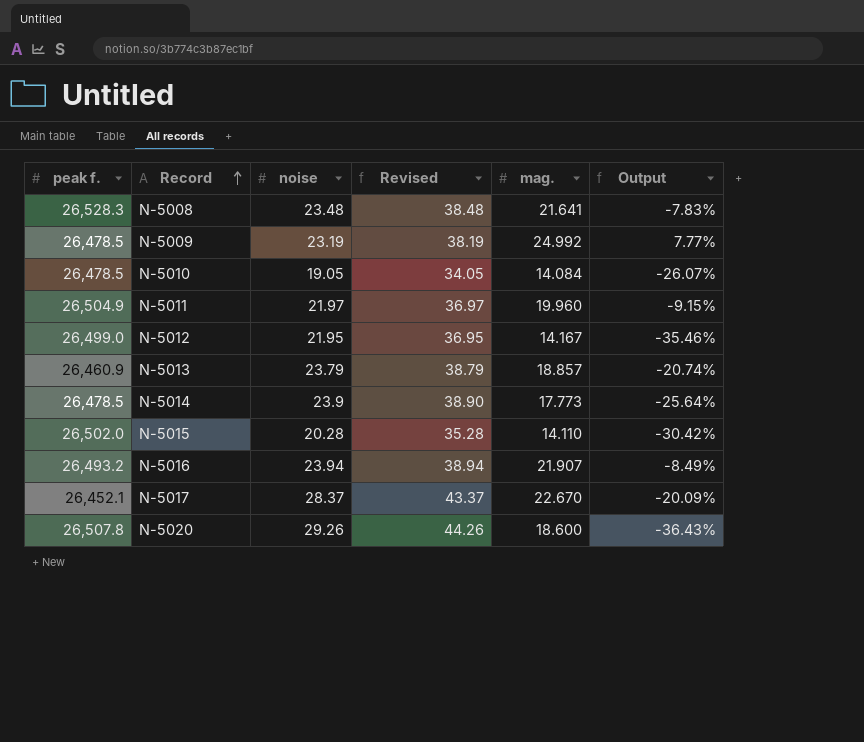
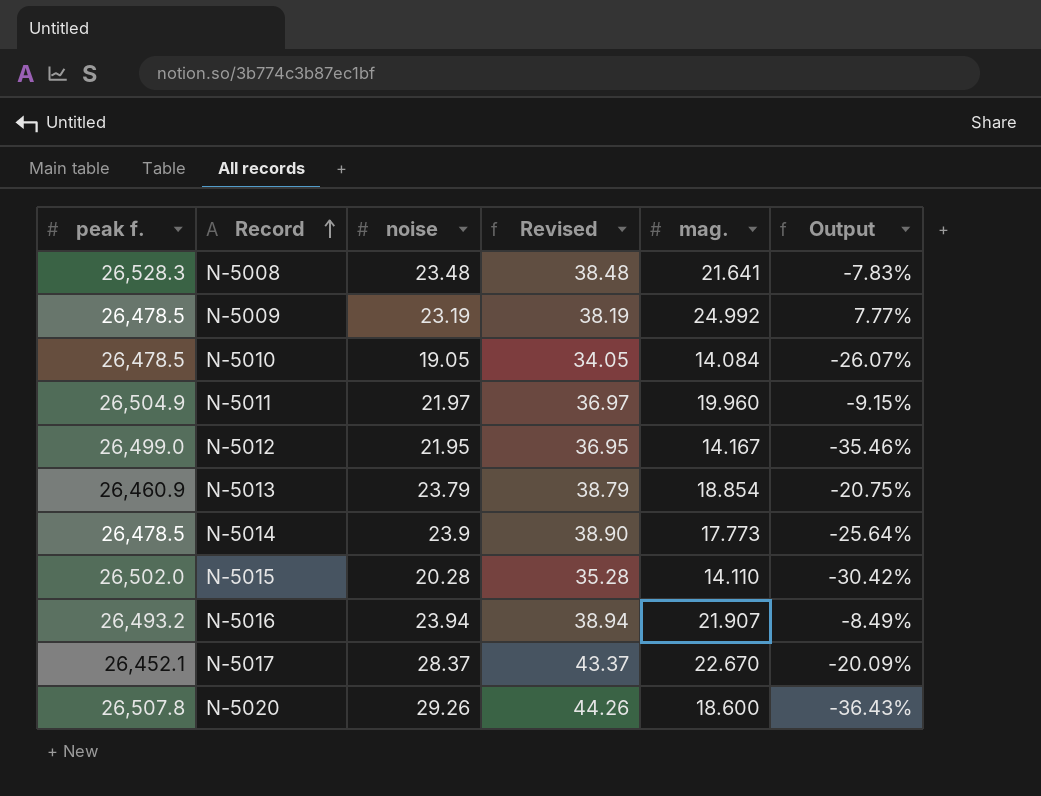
N-5013 | mag.: 18.857 -> 18.854
N-5013 | Output: -20.74% -> -20.75%

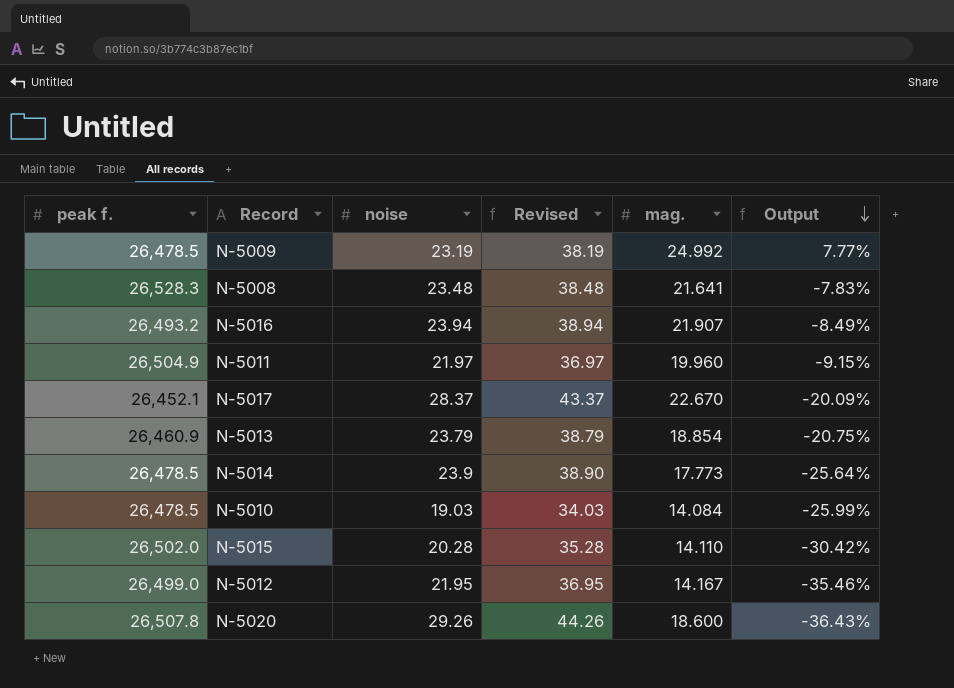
row order: Record ascending -> Output descending
N-5010 | noise: 19.05 -> 19.03
N-5010 | Revised: 34.05 -> 34.03
N-5010 | Output: -26.07% -> -25.99%

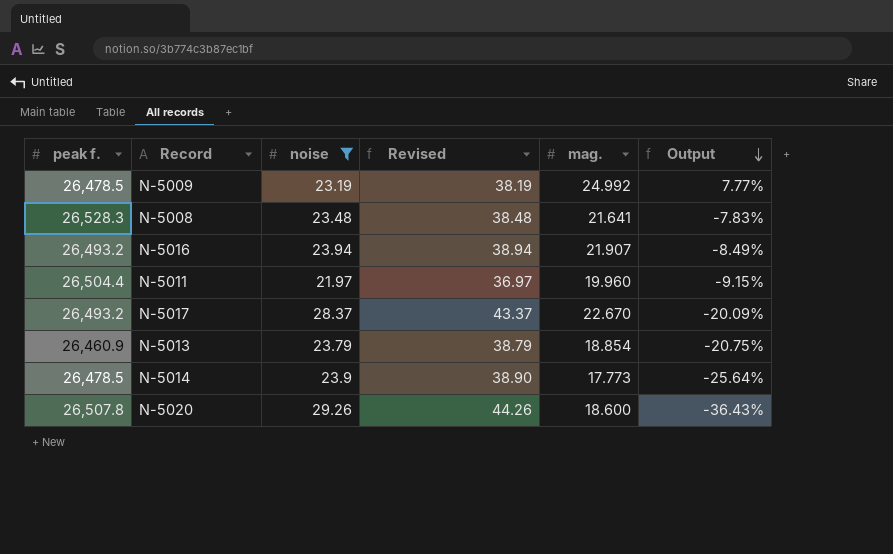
filter: none -> noise >= 21.97
N-5011 | peak f.: 26,504.9 -> 26,504.4
N-5017 | peak f.: 26,452.1 -> 26,493.2

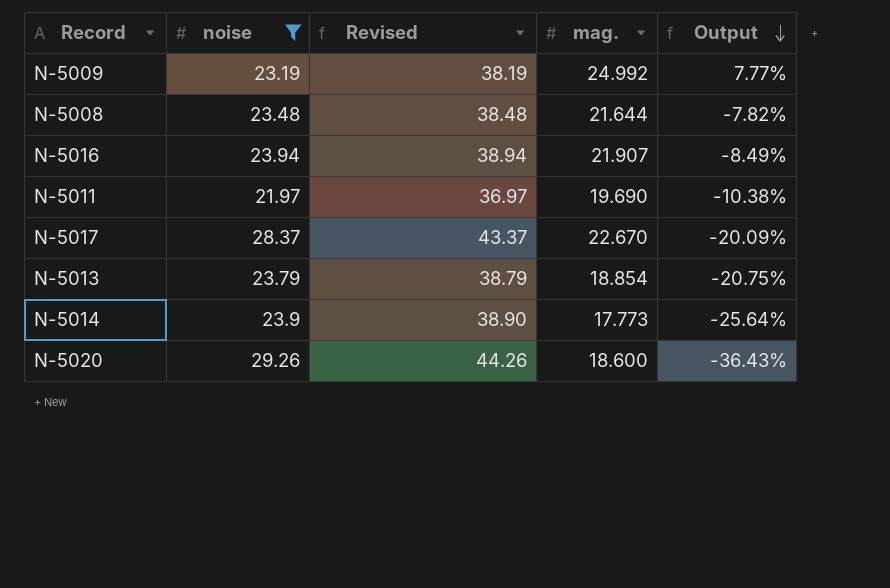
column peak f. | position: 1 -> none
N-5008 | mag.: 21.641 -> 21.644
N-5008 | Output: -7.83% -> -7.82%
N-5011 | mag.: 19.960 -> 19.690
N-5011 | Output: -9.15% -> -10.38%

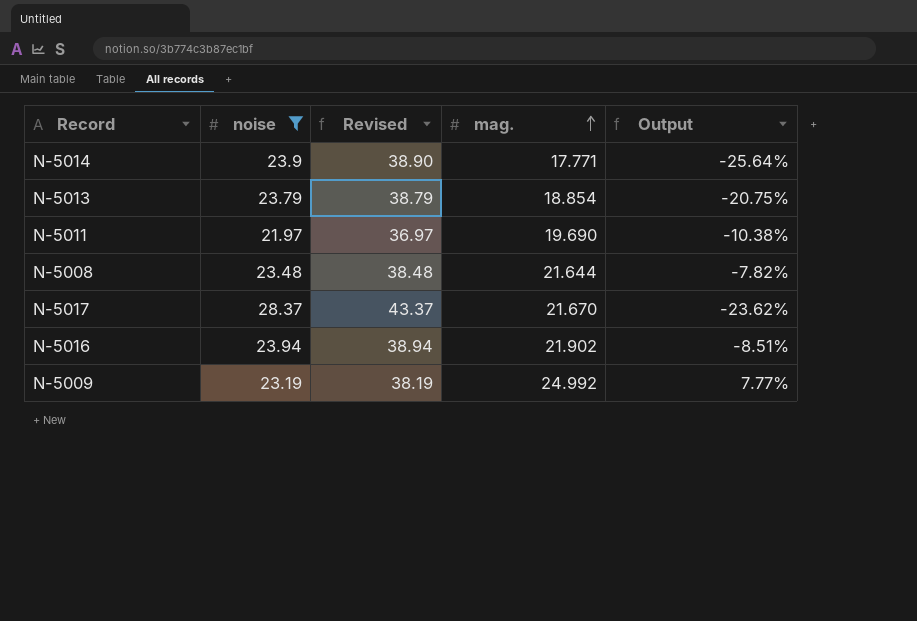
row order: Output descending -> mag. ascending
row N-5020: 29.26 | 44.26 | 18.600 | -36.43% -> none
N-5014 | mag.: 17.773 -> 17.771
N-5017 | mag.: 22.670 -> 21.670
N-5017 | Output: -20.09% -> -23.62%
N-5016 | mag.: 21.907 -> 21.902
N-5016 | Output: -8.49% -> -8.51%

